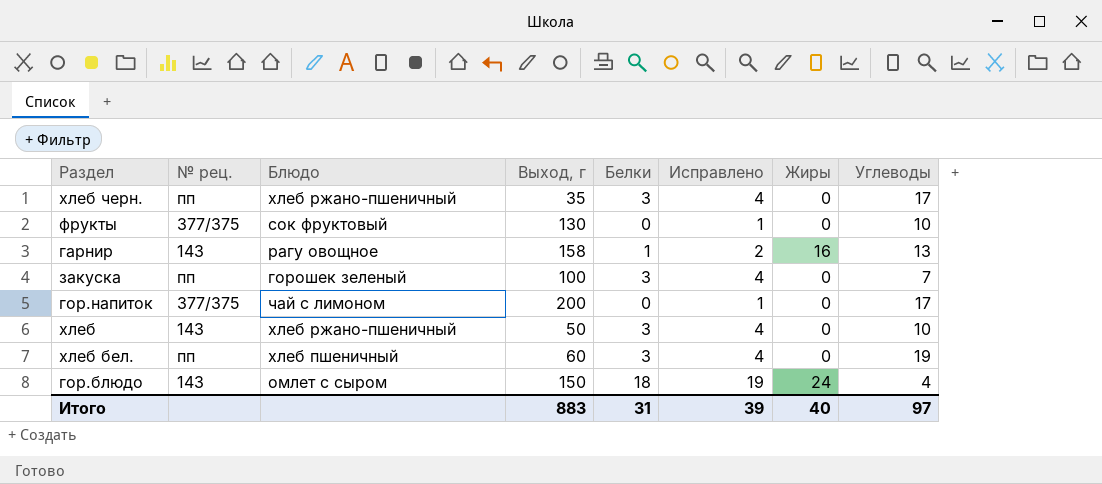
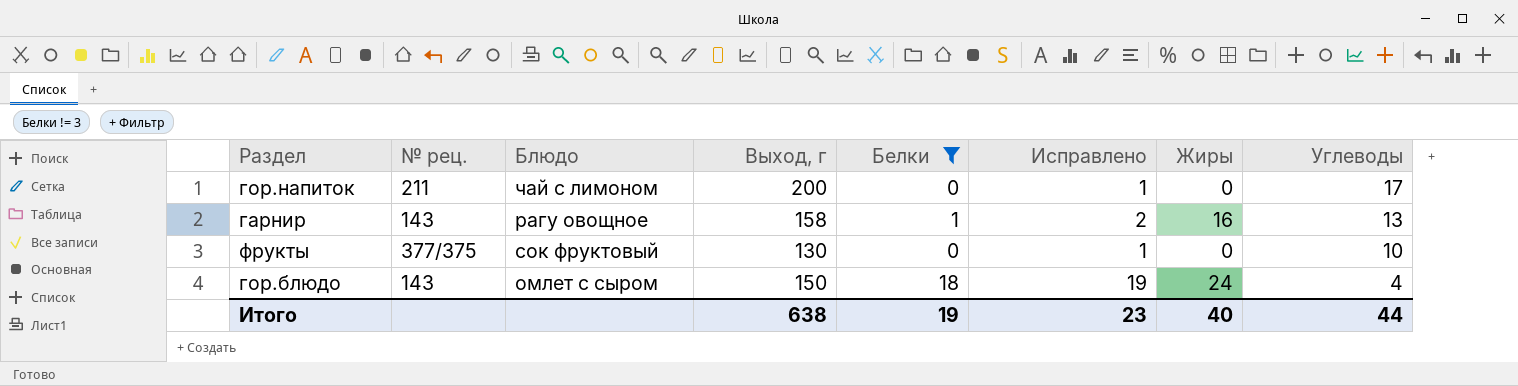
filter: none -> Белки != 3
row order: none -> Углеводы descending
гор.напиток | № рец.: 377/375 -> 211
Итого | Выход, г: 883 -> 638
Итого | Белки: 31 -> 19
Итого | Исправлено: 39 -> 23
Итого | Углеводы: 97 -> 44

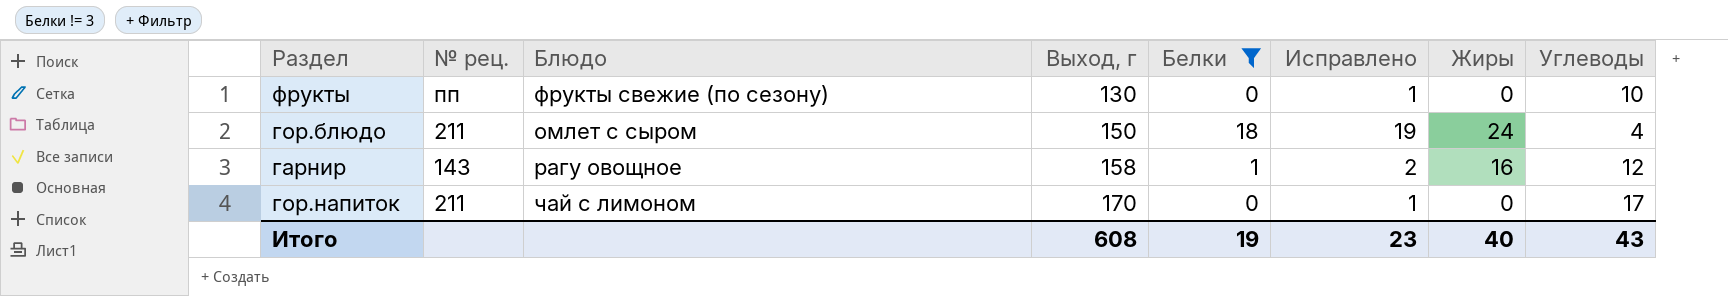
row order: Углеводы descending -> Выход, г ascending
фрукты | № рец.: 377/375 -> пп
фрукты | Блюдо: сок фруктовый -> фрукты свежие (по сезону)
гор.блюдо | № рец.: 143 -> 211
гарнир | Углеводы: 13 -> 12
гор.напиток | Выход, г: 200 -> 170
Итого | Выход, г: 638 -> 608
Итого | Углеводы: 44 -> 43

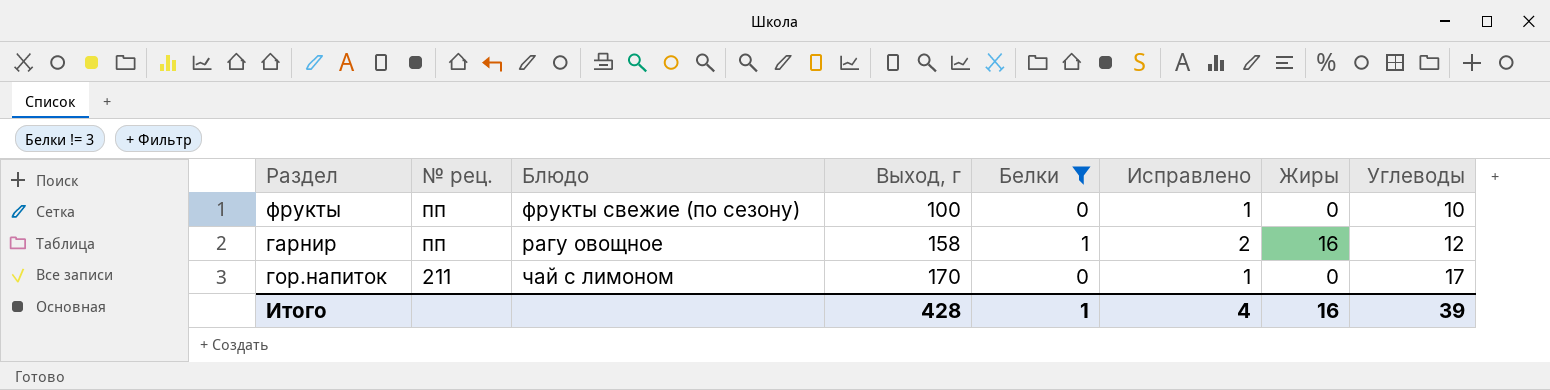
row гор.блюдо: 211 | омлет с сыром | 150 | 18 | 19 | 24 | 4 -> none
фрукты | Выход, г: 130 -> 100
гарнир | № рец.: 143 -> пп
Итого | Выход, г: 608 -> 428
Итого | Белки: 19 -> 1
Итого | Исправлено: 23 -> 4
Итого | Жиры: 40 -> 16
Итого | Углеводы: 43 -> 39

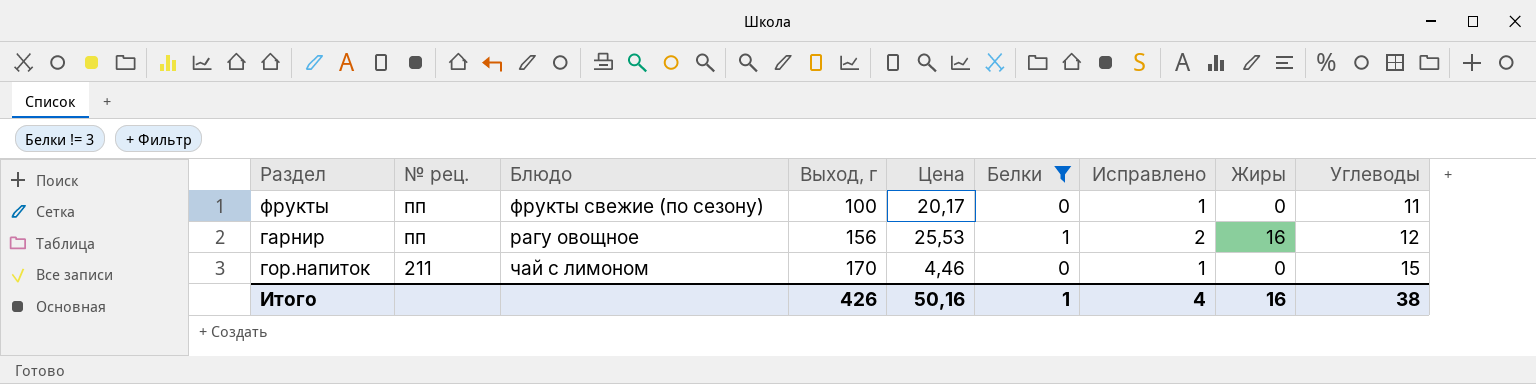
column Цена | position: none -> 5
фрукты | Углеводы: 10 -> 11
гарнир | Выход, г: 158 -> 156
гор.напиток | Углеводы: 17 -> 15
Итого | Выход, г: 428 -> 426
Итого | Углеводы: 39 -> 38

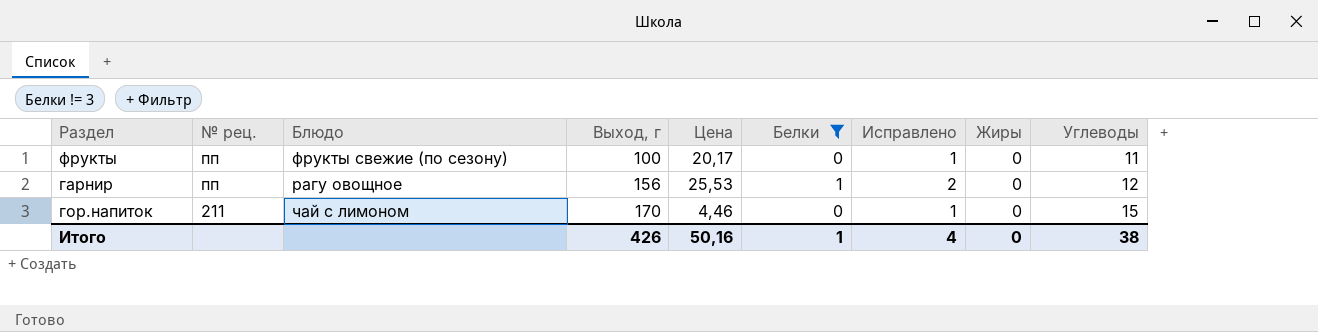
гарнир | Жиры: 16 -> 0
Итого | Жиры: 16 -> 0

